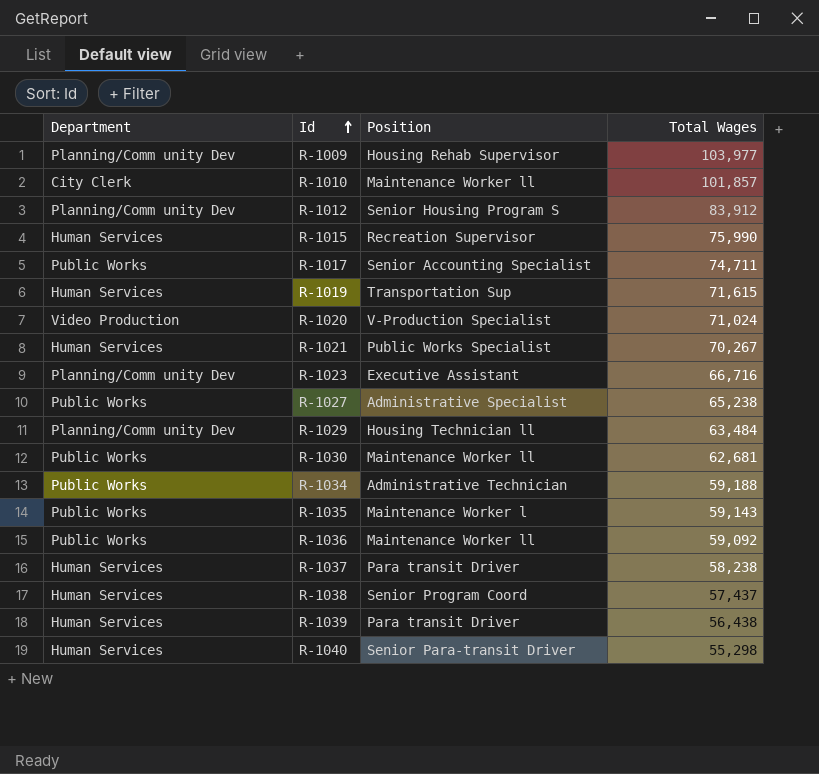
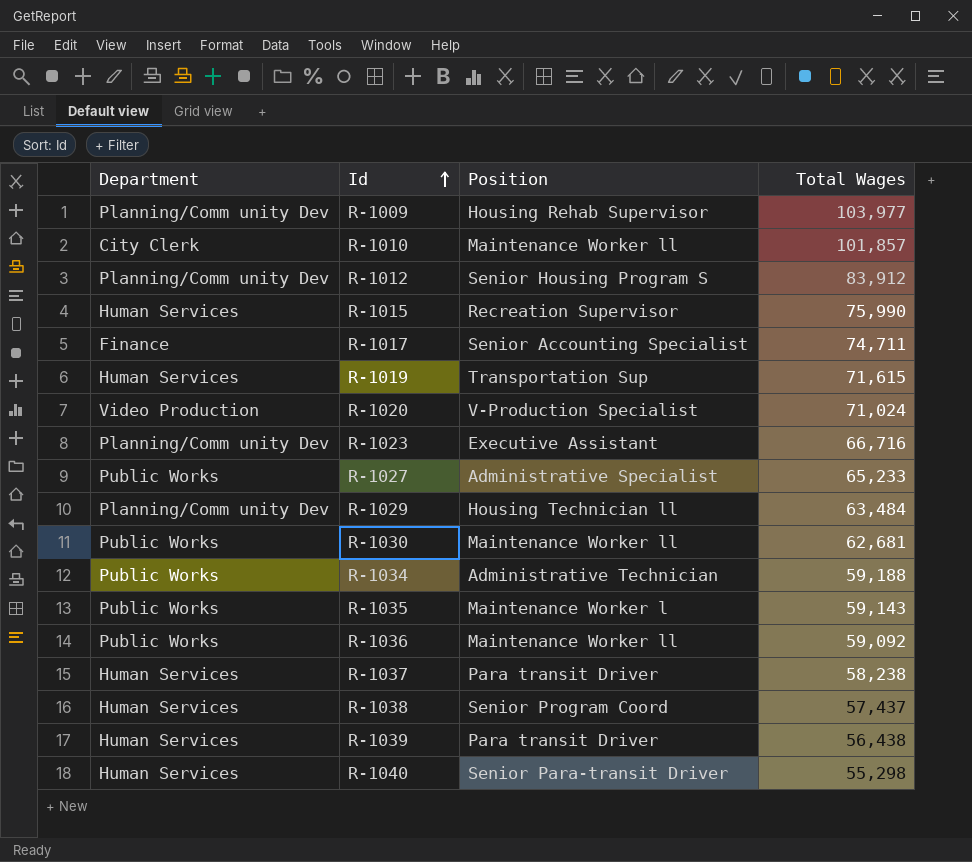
row R-1021: Human Services | Public Works Specialist | 70,267 -> none
R-1017 | Department: Public Works -> Finance
R-1027 | Total Wages: 65,238 -> 65,233

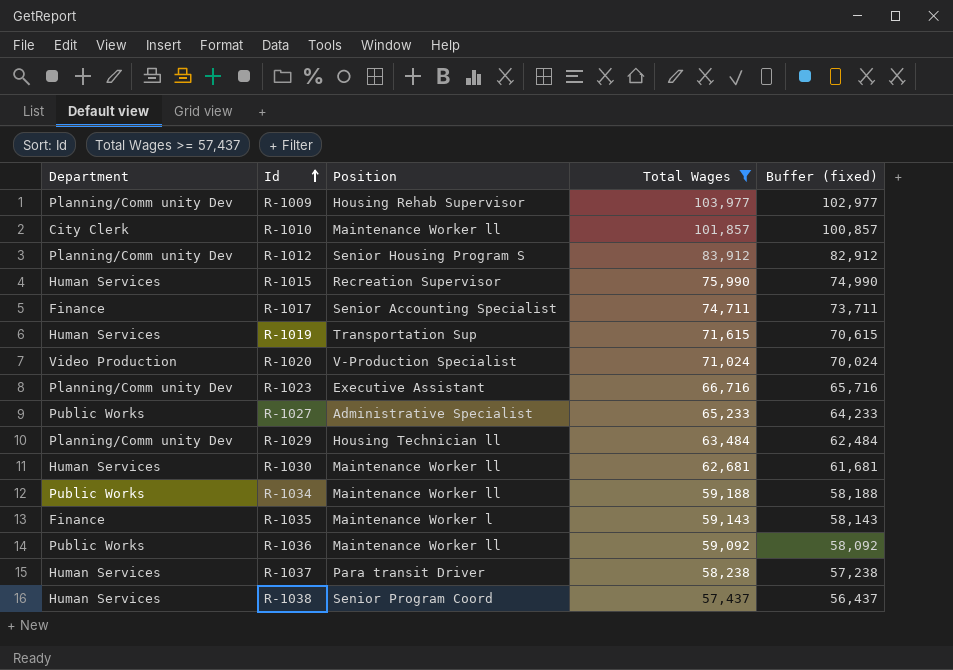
filter: none -> Total Wages >= 57,437
column Buffer (fixed) | formula: none -> [Total Wages] - 1000
R-1030 | Department: Public Works -> Human Services
R-1034 | Position: Administrative Technician -> Maintenance Worker ll
R-1035 | Department: Public Works -> Finance

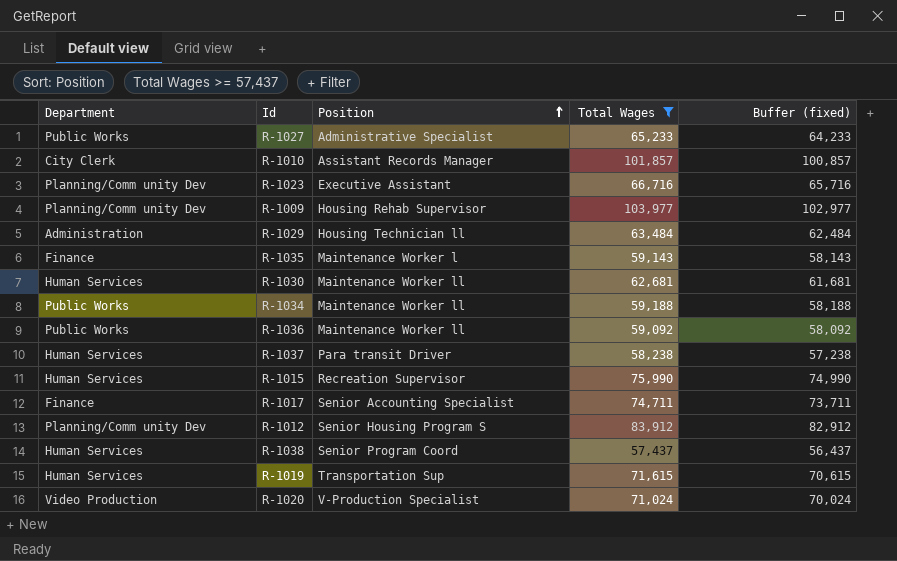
row order: Id ascending -> Position ascending
R-1010 | Position: Maintenance Worker ll -> Assistant Records Manager
R-1029 | Department: Planning/Comm unity Dev -> Administration

